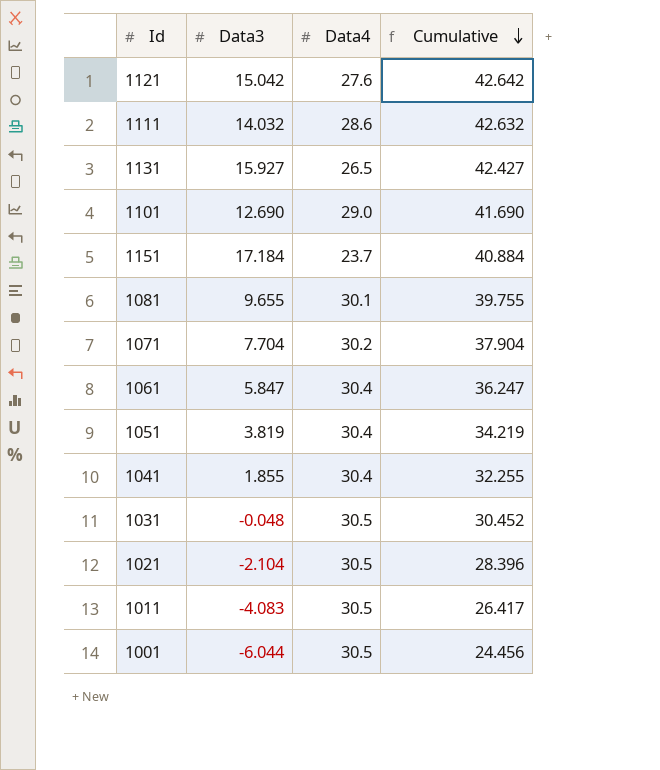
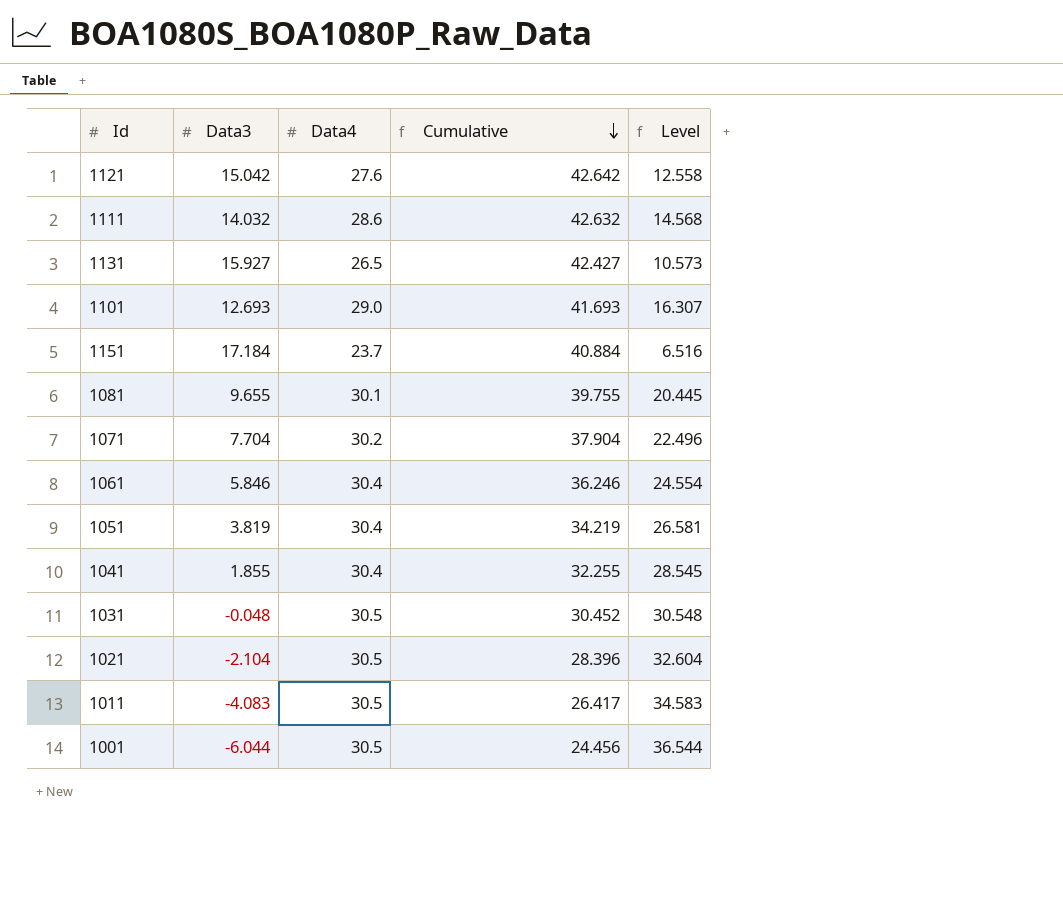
column Level | formula: none -> [Data4] - [Data3]
1101 | Data3: 12.690 -> 12.693
1101 | Cumulative: 41.690 -> 41.693
1061 | Data3: 5.847 -> 5.846
1061 | Cumulative: 36.247 -> 36.246

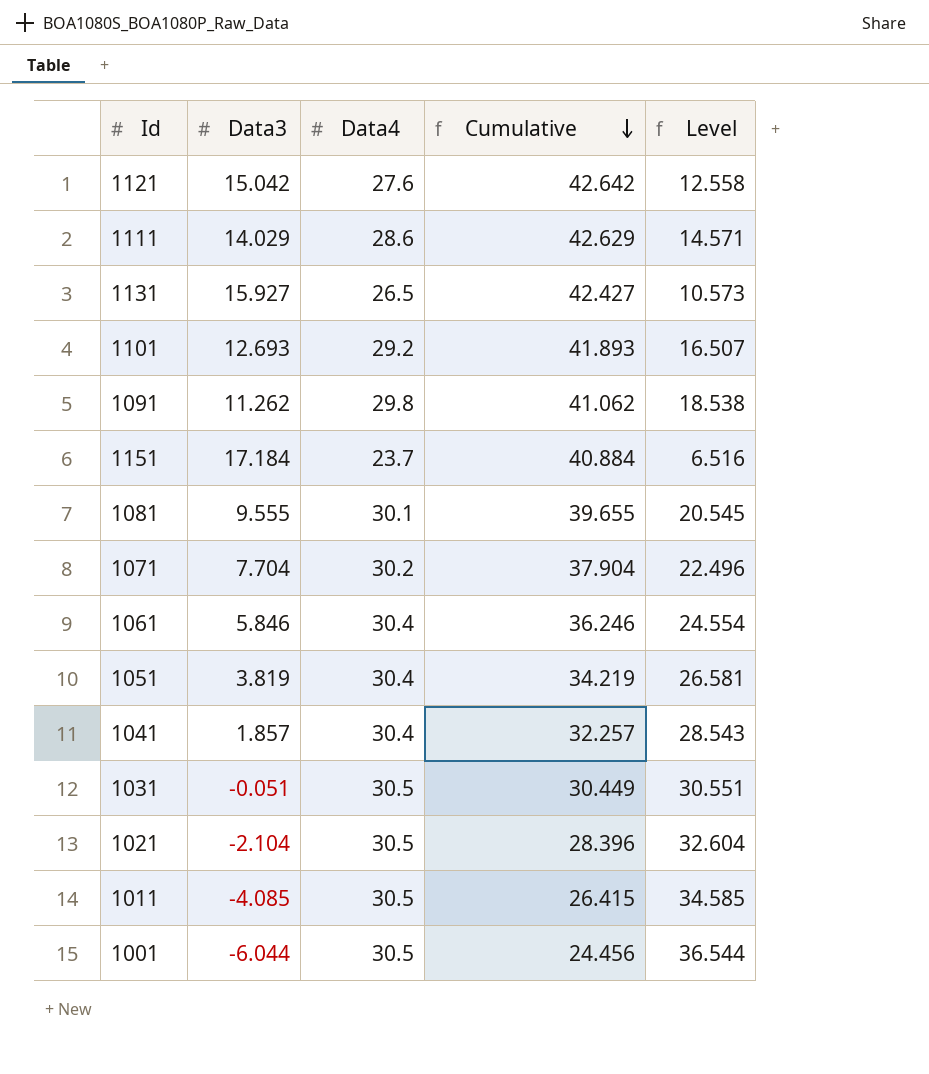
1111 | Data3: 14.032 -> 14.029
1111 | Cumulative: 42.632 -> 42.629
1111 | Level: 14.568 -> 14.571
1101 | Data4: 29.0 -> 29.2
1101 | Cumulative: 41.693 -> 41.893
1101 | Level: 16.307 -> 16.507
row 1091: none -> 11.262 | 29.8 | 41.062 | 18.538
1081 | Data3: 9.655 -> 9.555
1081 | Cumulative: 39.755 -> 39.655
1081 | Level: 20.445 -> 20.545
1041 | Data3: 1.855 -> 1.857
1041 | Cumulative: 32.255 -> 32.257
1041 | Level: 28.545 -> 28.543
1031 | Data3: -0.048 -> -0.051
1031 | Cumulative: 30.452 -> 30.449
1031 | Level: 30.548 -> 30.551
1011 | Data3: -4.083 -> -4.085
1011 | Cumulative: 26.417 -> 26.415
1011 | Level: 34.583 -> 34.585

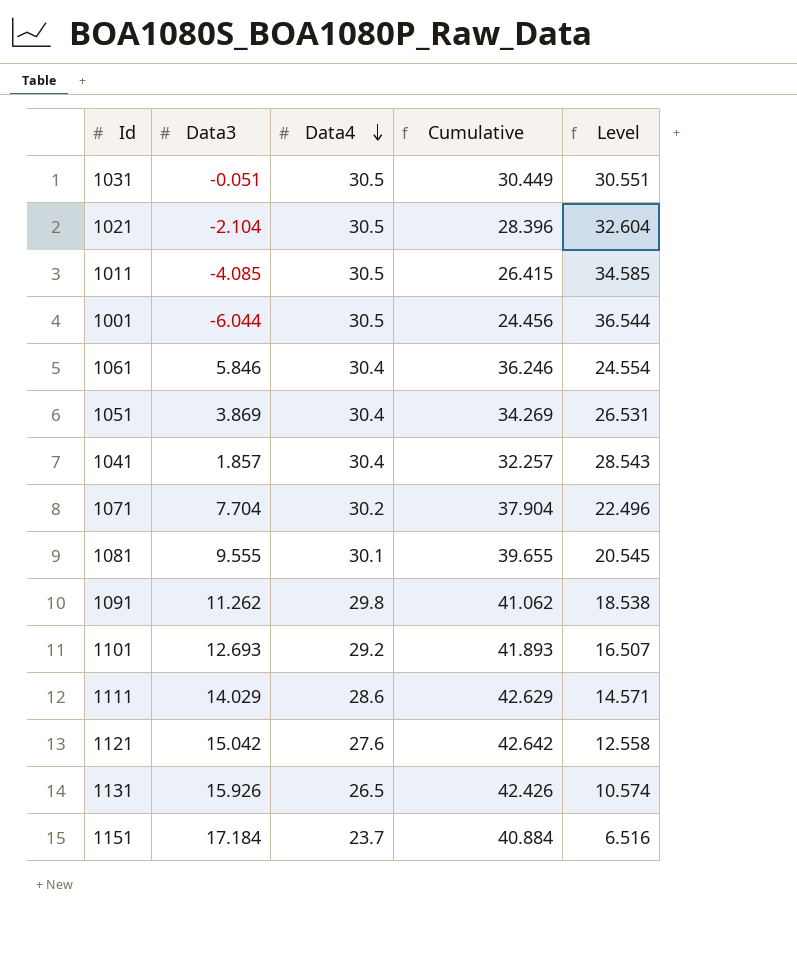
row order: Cumulative descending -> Data4 descending
1051 | Data3: 3.819 -> 3.869
1051 | Cumulative: 34.219 -> 34.269
1051 | Level: 26.581 -> 26.531
1131 | Data3: 15.927 -> 15.926
1131 | Cumulative: 42.427 -> 42.426
1131 | Level: 10.573 -> 10.574

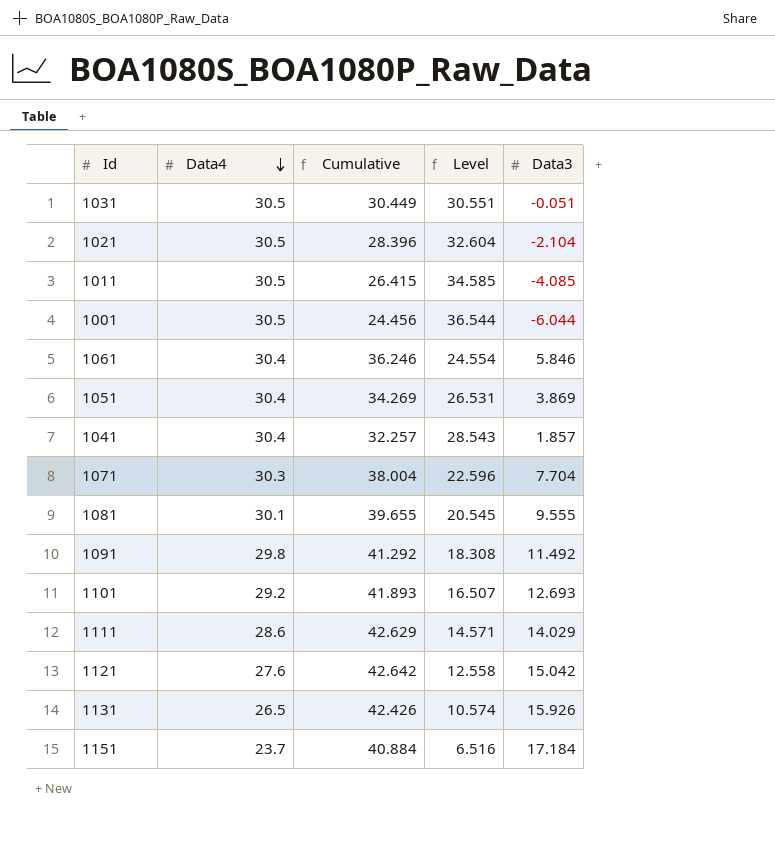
column Data3 | position: 2 -> 5
1071 | Data4: 30.2 -> 30.3
1071 | Cumulative: 37.904 -> 38.004
1071 | Level: 22.496 -> 22.596
1091 | Cumulative: 41.062 -> 41.292
1091 | Level: 18.538 -> 18.308
1091 | Data3: 11.262 -> 11.492

